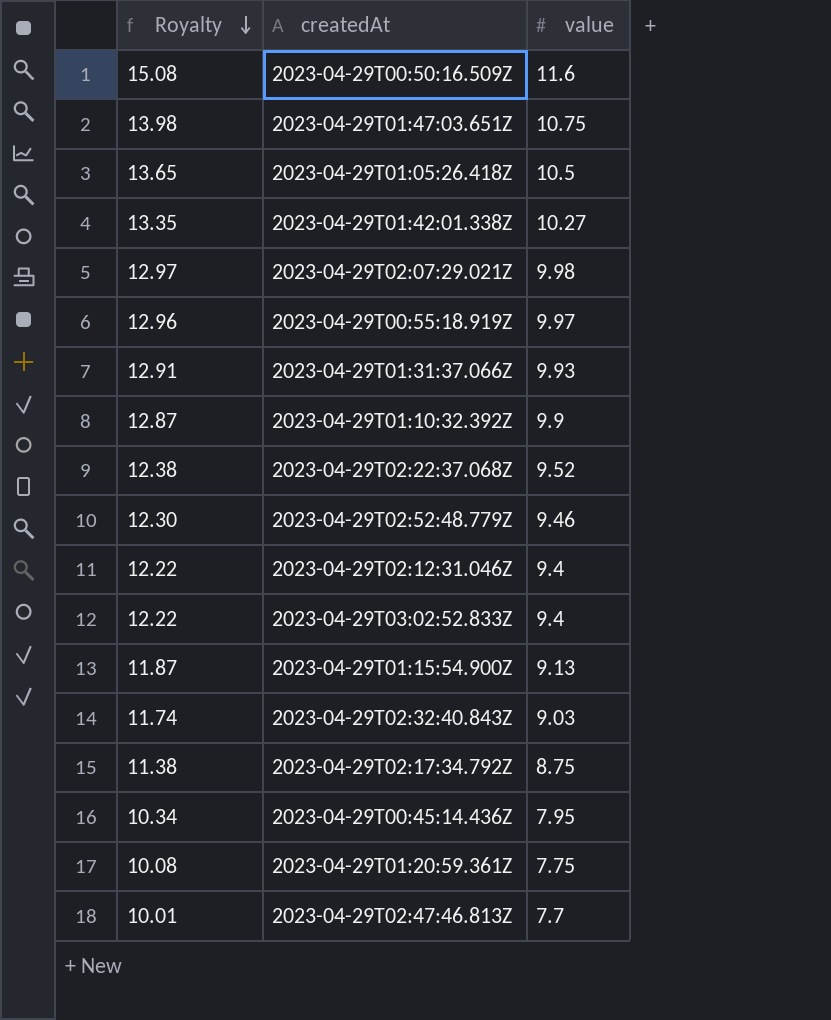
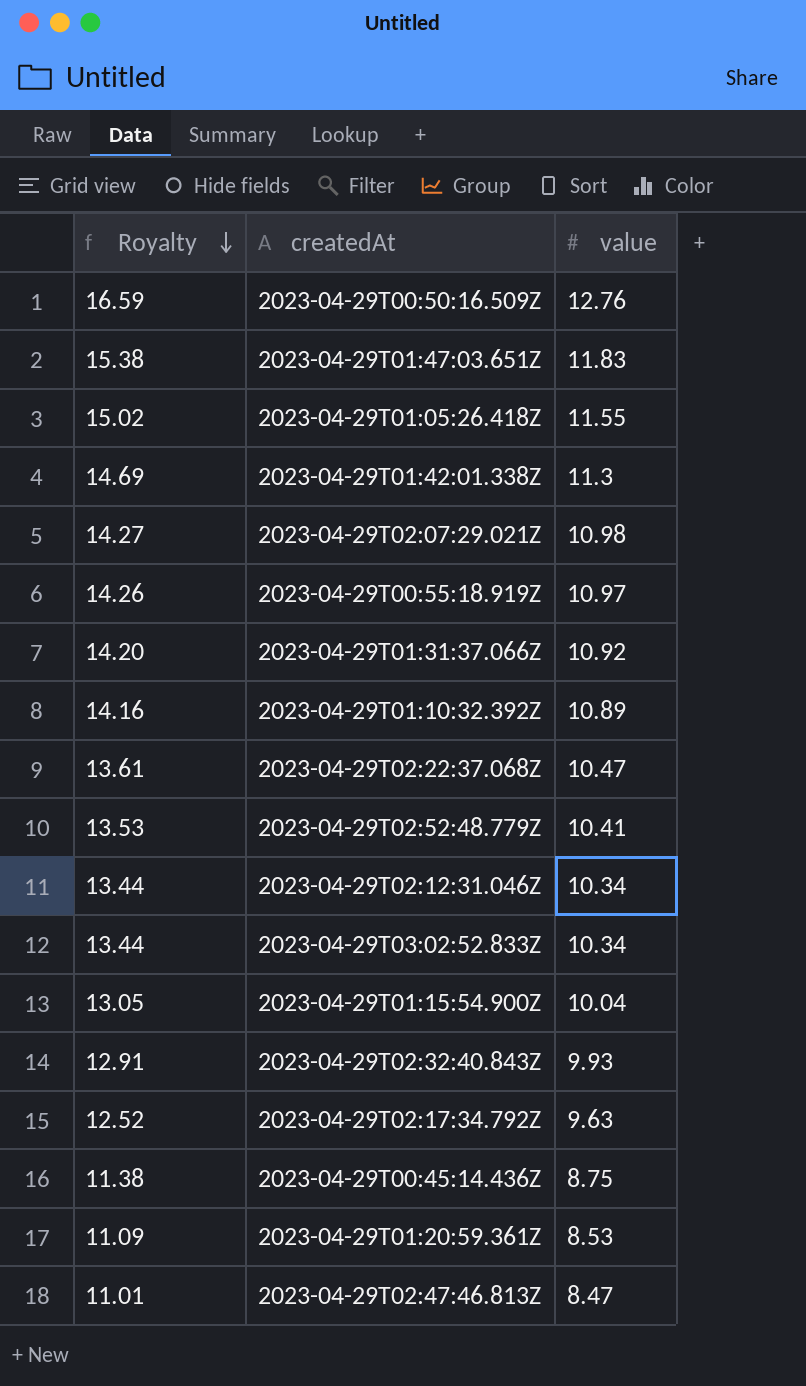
2023-04-29T00:50:16.509Z | Royalty: 15.08 -> 16.59
2023-04-29T00:50:16.509Z | value: 11.6 -> 12.76
2023-04-29T01:47:03.651Z | Royalty: 13.98 -> 15.38
2023-04-29T01:47:03.651Z | value: 10.75 -> 11.83
2023-04-29T01:05:26.418Z | Royalty: 13.65 -> 15.02
2023-04-29T01:05:26.418Z | value: 10.5 -> 11.55
2023-04-29T01:42:01.338Z | Royalty: 13.35 -> 14.69
2023-04-29T01:42:01.338Z | value: 10.27 -> 11.3
2023-04-29T02:07:29.021Z | Royalty: 12.97 -> 14.27
2023-04-29T02:07:29.021Z | value: 9.98 -> 10.98
2023-04-29T00:55:18.919Z | Royalty: 12.96 -> 14.26
2023-04-29T00:55:18.919Z | value: 9.97 -> 10.97
2023-04-29T01:31:37.066Z | Royalty: 12.91 -> 14.20
2023-04-29T01:31:37.066Z | value: 9.93 -> 10.92
2023-04-29T01:10:32.392Z | Royalty: 12.87 -> 14.16
2023-04-29T01:10:32.392Z | value: 9.9 -> 10.89
2023-04-29T02:22:37.068Z | Royalty: 12.38 -> 13.61
2023-04-29T02:22:37.068Z | value: 9.52 -> 10.47
2023-04-29T02:52:48.779Z | Royalty: 12.30 -> 13.53
2023-04-29T02:52:48.779Z | value: 9.46 -> 10.41
2023-04-29T02:12:31.046Z | Royalty: 12.22 -> 13.44
2023-04-29T02:12:31.046Z | value: 9.4 -> 10.34
2023-04-29T03:02:52.833Z | Royalty: 12.22 -> 13.44
2023-04-29T03:02:52.833Z | value: 9.4 -> 10.34
2023-04-29T01:15:54.900Z | Royalty: 11.87 -> 13.05
2023-04-29T01:15:54.900Z | value: 9.13 -> 10.04
2023-04-29T02:32:40.843Z | Royalty: 11.74 -> 12.91
2023-04-29T02:32:40.843Z | value: 9.03 -> 9.93
2023-04-29T02:17:34.792Z | Royalty: 11.38 -> 12.52
2023-04-29T02:17:34.792Z | value: 8.75 -> 9.63
2023-04-29T00:45:14.436Z | Royalty: 10.34 -> 11.38
2023-04-29T00:45:14.436Z | value: 7.95 -> 8.75
2023-04-29T01:20:59.361Z | Royalty: 10.08 -> 11.09
2023-04-29T01:20:59.361Z | value: 7.75 -> 8.53
2023-04-29T02:47:46.813Z | Royalty: 10.01 -> 11.01
2023-04-29T02:47:46.813Z | value: 7.7 -> 8.47

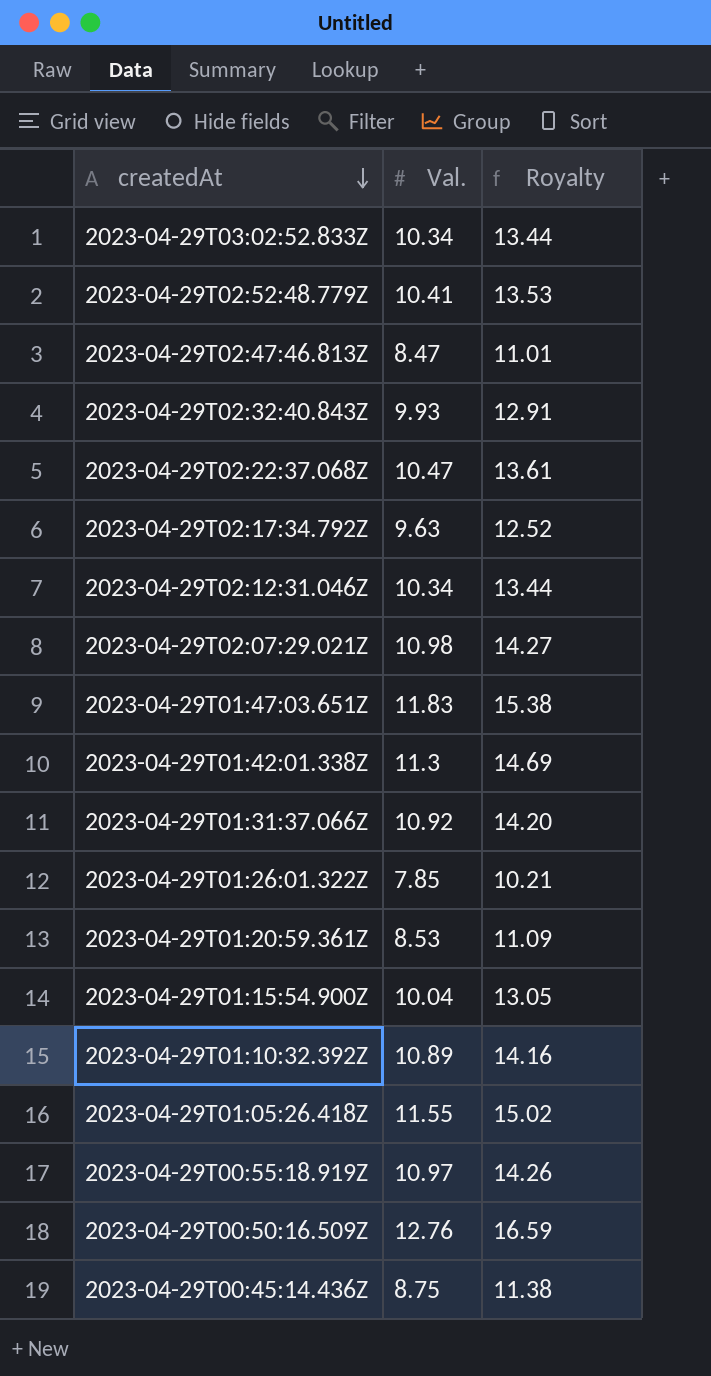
row order: Royalty descending -> createdAt descending
column name: value -> Val.
column Royalty | position: 1 -> 3
row 2023-04-29T01:26:01.322Z: none -> 7.85 | 10.21

